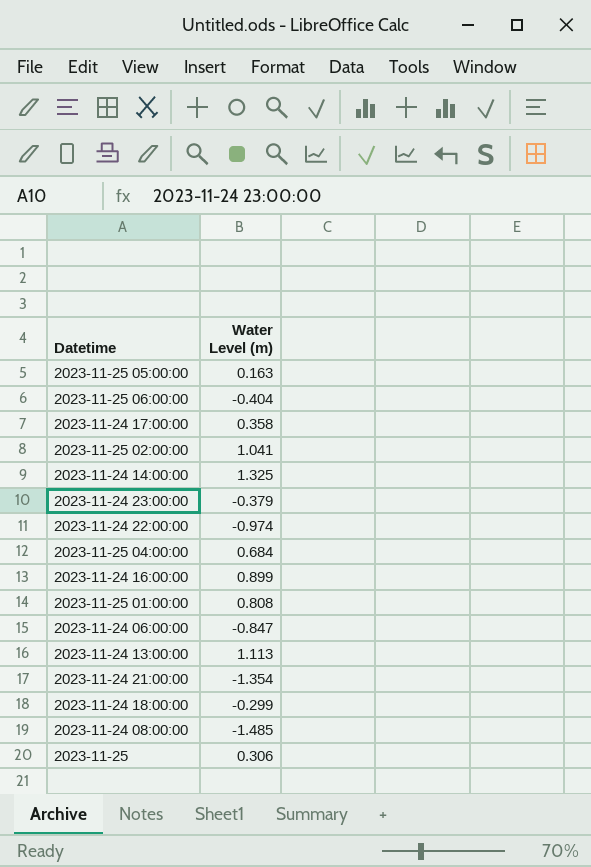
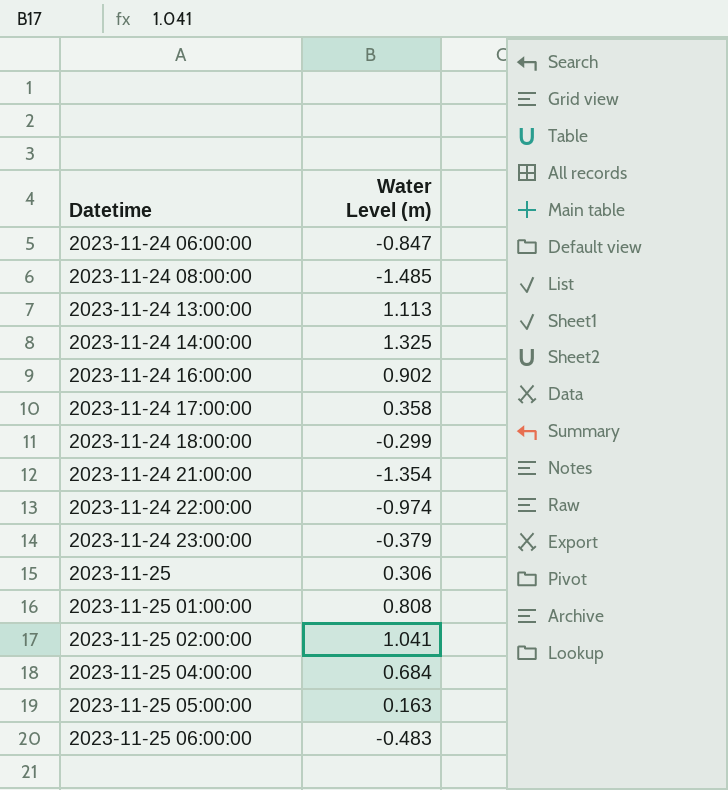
row order: none -> Datetime ascending
2023-11-24 16:00:00 | Water Level (m): 0.899 -> 0.902
2023-11-25 06:00:00 | Water Level (m): -0.404 -> -0.483

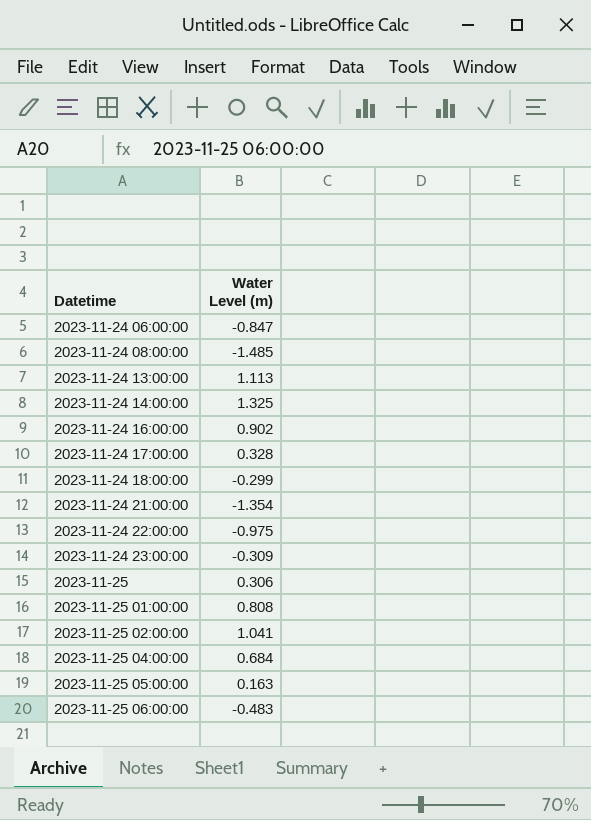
2023-11-24 17:00:00 | Water Level (m): 0.358 -> 0.328
2023-11-24 22:00:00 | Water Level (m): -0.974 -> -0.975
2023-11-24 23:00:00 | Water Level (m): -0.379 -> -0.309

